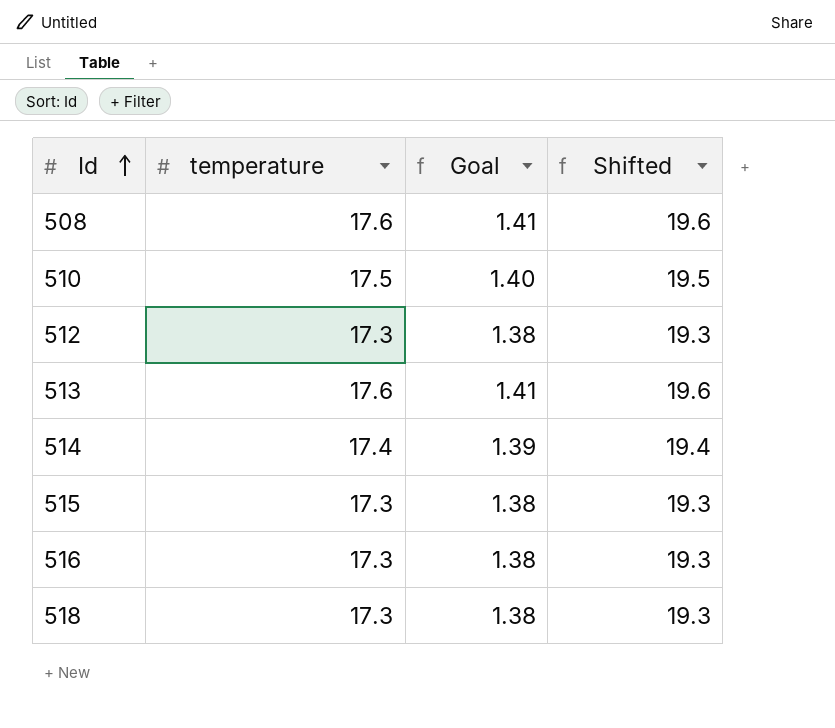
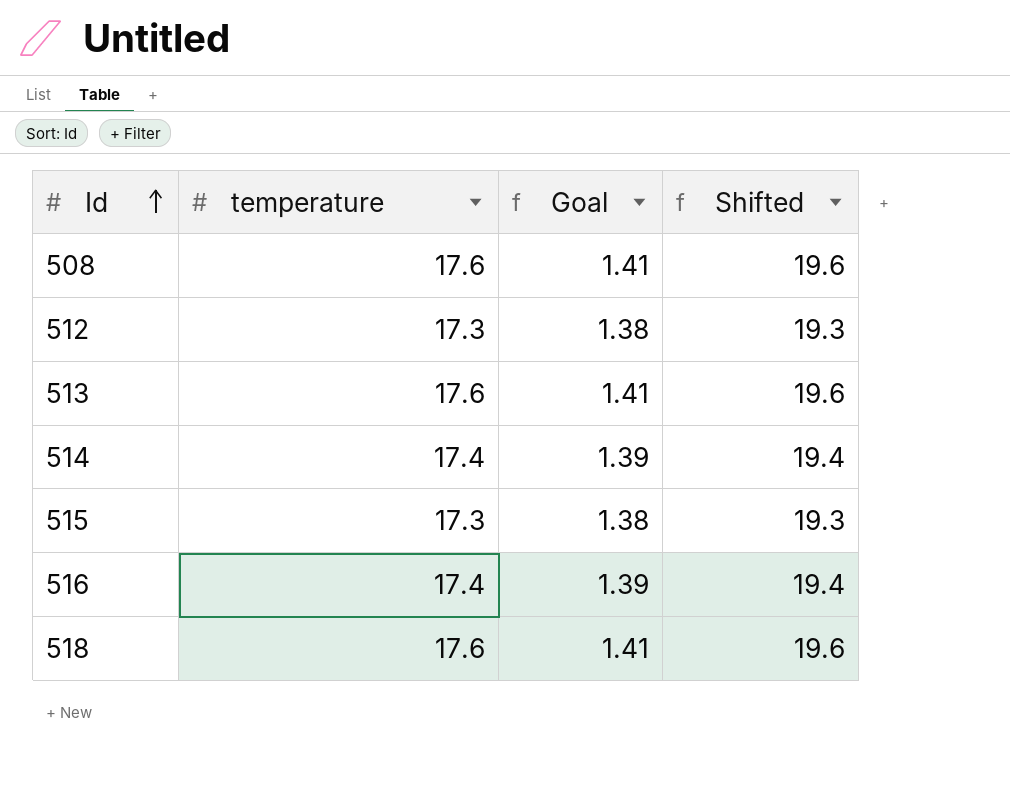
row 510: 17.5 | 1.40 | 19.5 -> none
516 | temperature: 17.3 -> 17.4
516 | Goal: 1.38 -> 1.39
516 | Shifted: 19.3 -> 19.4
518 | temperature: 17.3 -> 17.6
518 | Goal: 1.38 -> 1.41
518 | Shifted: 19.3 -> 19.6

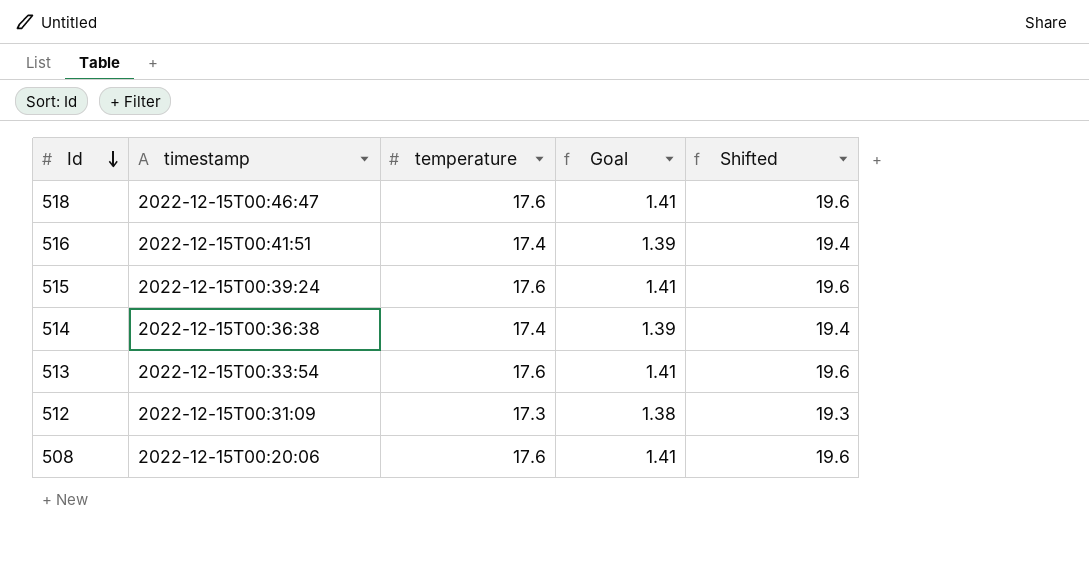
row order: Id ascending -> Id descending
column timestamp | position: none -> 2
515 | temperature: 17.3 -> 17.6
515 | Goal: 1.38 -> 1.41
515 | Shifted: 19.3 -> 19.6

